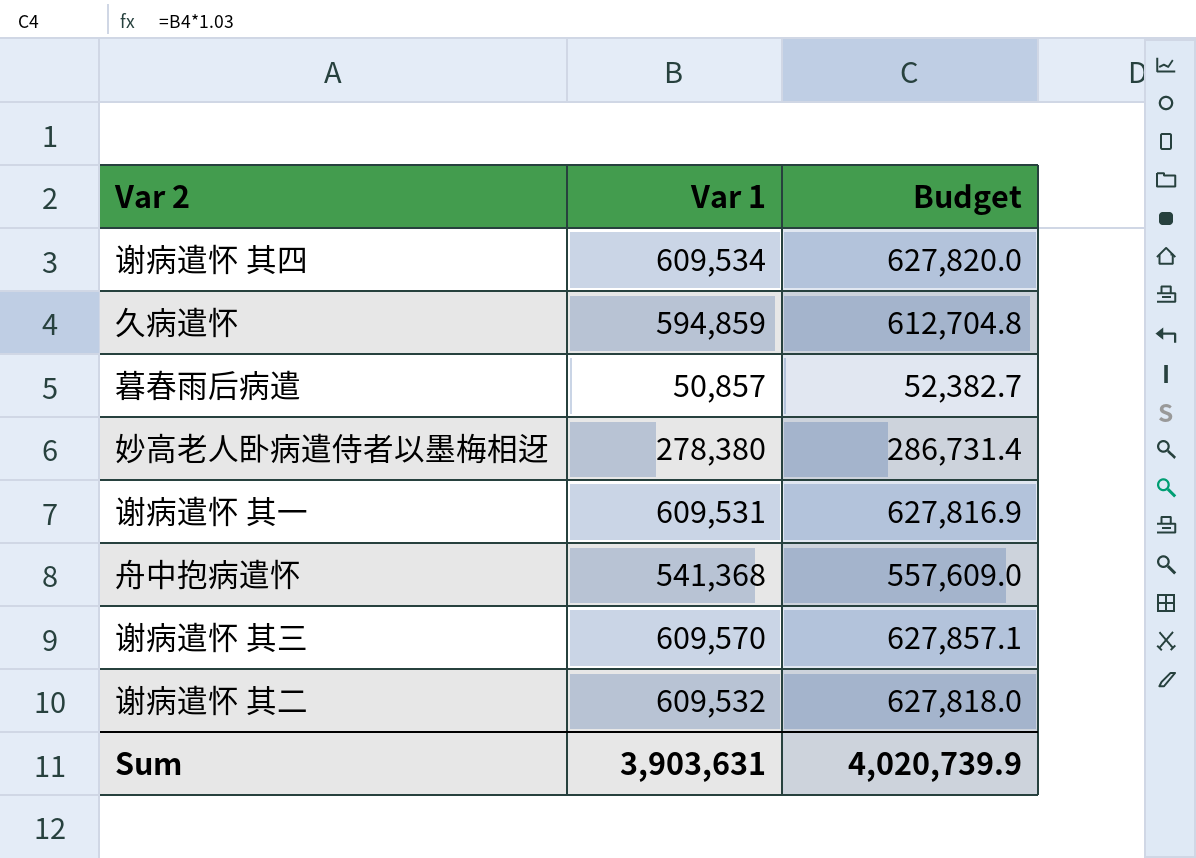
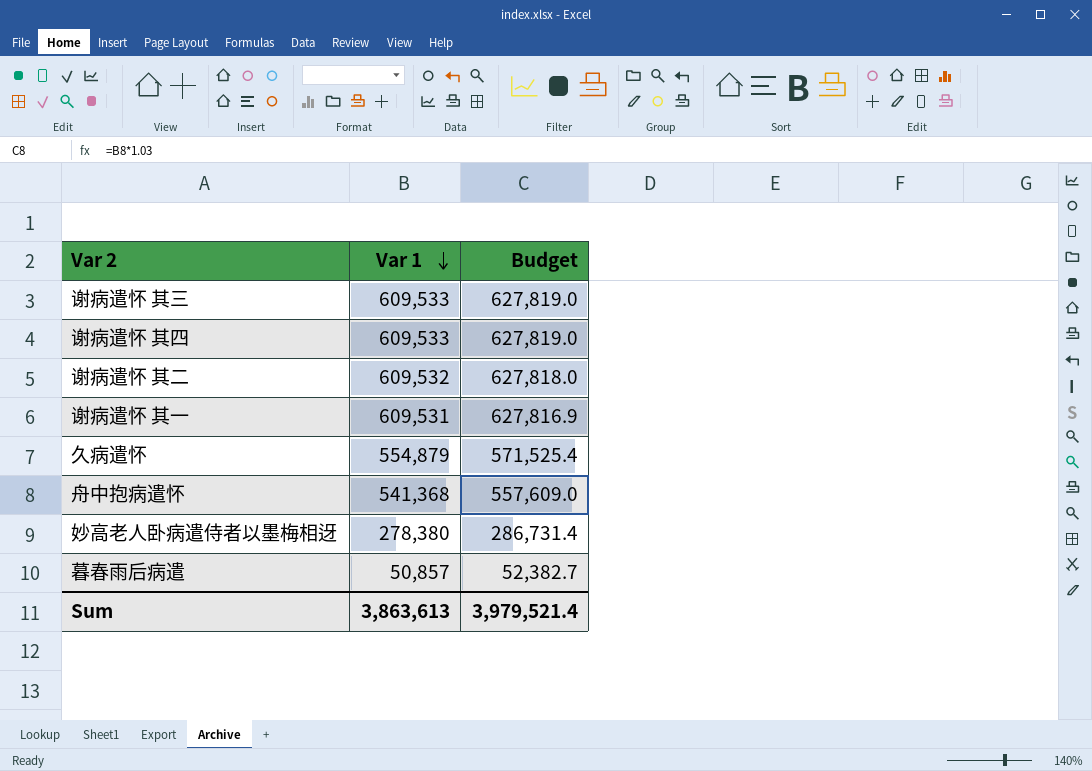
row order: none -> Var 1 descending
谢病遣怀 其三 | Var 1: 609,570 -> 609,533
谢病遣怀 其三 | Budget: 627,857.1 -> 627,819.0
谢病遣怀 其四 | Var 1: 609,534 -> 609,533
谢病遣怀 其四 | Budget: 627,820.0 -> 627,819.0
久病遣怀 | Var 1: 594,859 -> 554,879
久病遣怀 | Budget: 612,704.8 -> 571,525.4
Sum | Var 1: 3,903,631 -> 3,863,613
Sum | Budget: 4,020,739.9 -> 3,979,521.4

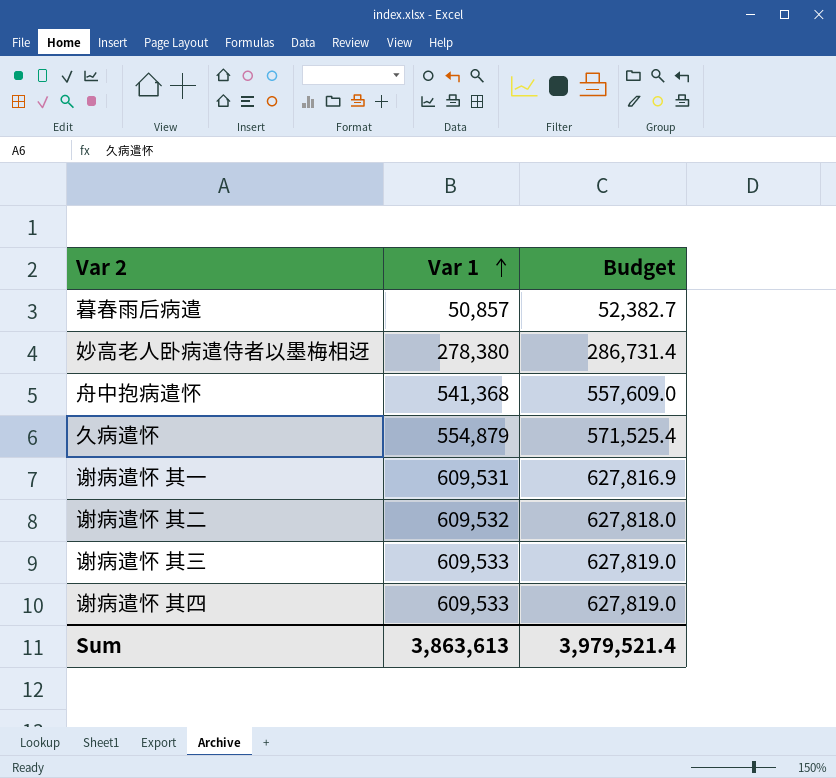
row order: Var 1 descending -> Var 1 ascending

